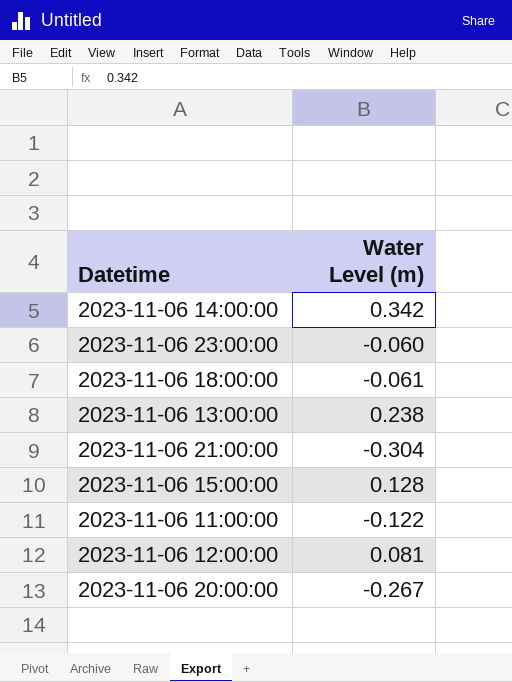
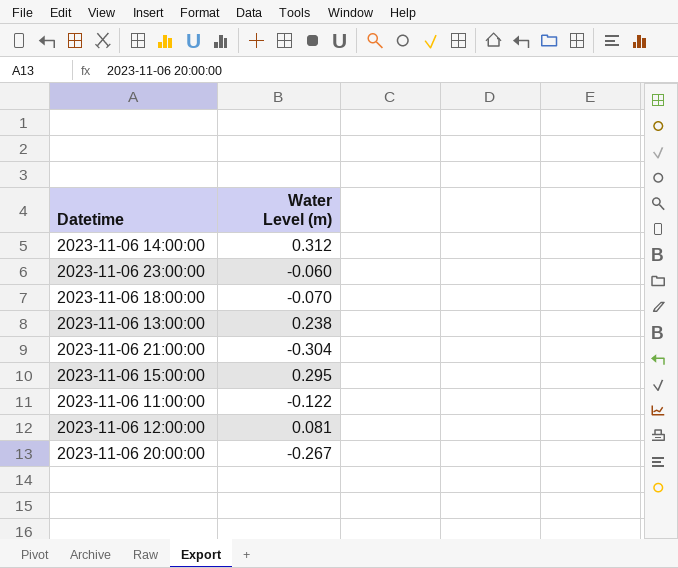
2023-11-06 14:00:00 | Water Level (m): 0.342 -> 0.312
2023-11-06 18:00:00 | Water Level (m): -0.061 -> -0.070
2023-11-06 15:00:00 | Water Level (m): 0.128 -> 0.295

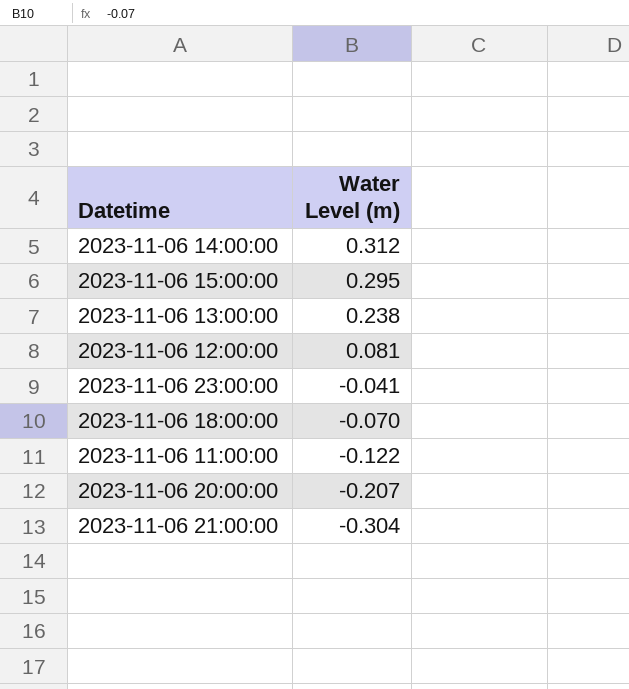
row order: none -> Water Level (m) descending
2023-11-06 23:00:00 | Water Level (m): -0.060 -> -0.041
2023-11-06 20:00:00 | Water Level (m): -0.267 -> -0.207

